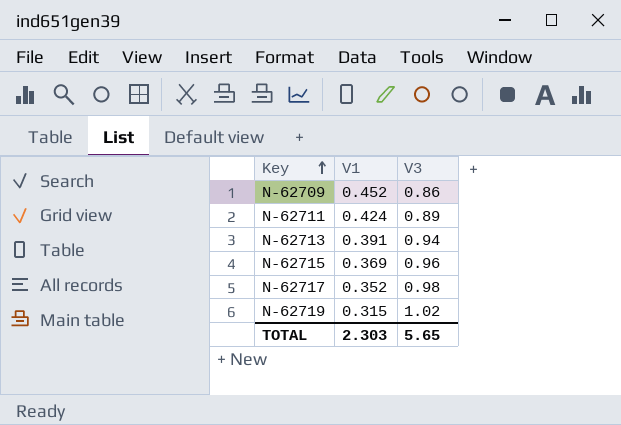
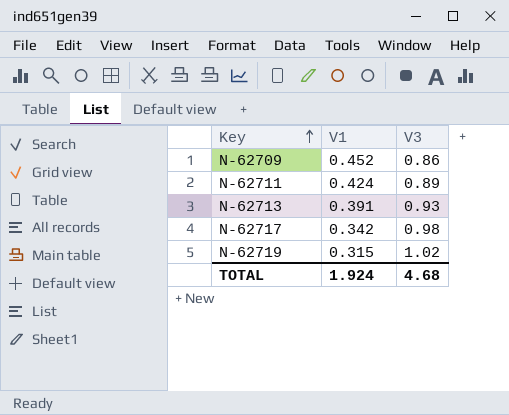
row N-62715: 0.369 | 0.96 -> none
N-62713 | V3: 0.94 -> 0.93
N-62717 | V1: 0.352 -> 0.342
TOTAL | V1: 2.303 -> 1.924
TOTAL | V3: 5.65 -> 4.68

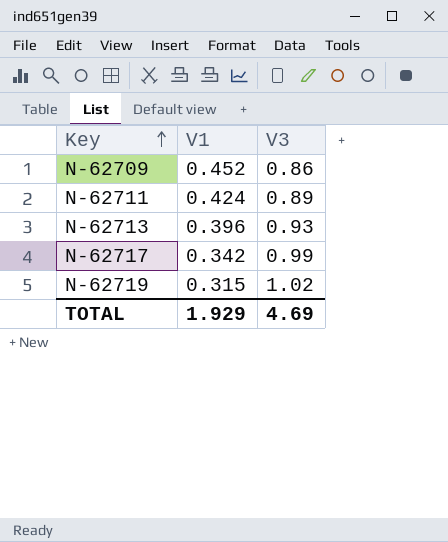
N-62713 | V1: 0.391 -> 0.396
N-62717 | V3: 0.98 -> 0.99
TOTAL | V1: 1.924 -> 1.929
TOTAL | V3: 4.68 -> 4.69

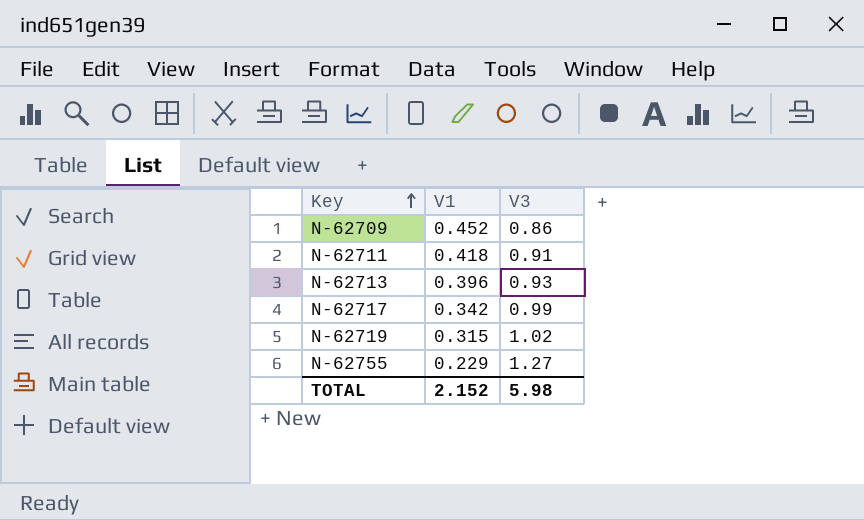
N-62711 | V1: 0.424 -> 0.418
N-62711 | V3: 0.89 -> 0.91
row N-62755: none -> 0.229 | 1.27
TOTAL | V1: 1.929 -> 2.152
TOTAL | V3: 4.69 -> 5.98

